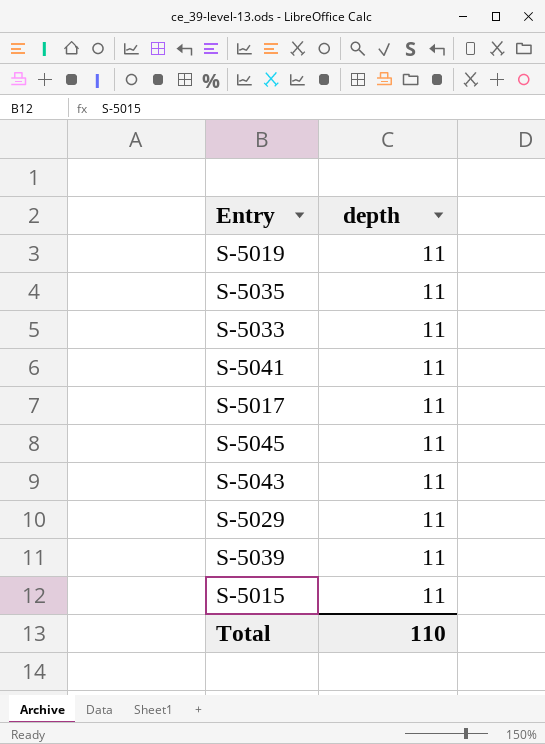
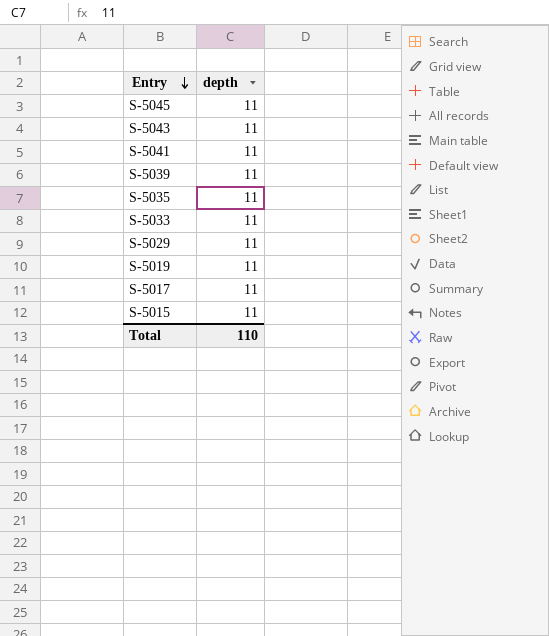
row order: none -> Entry descending

